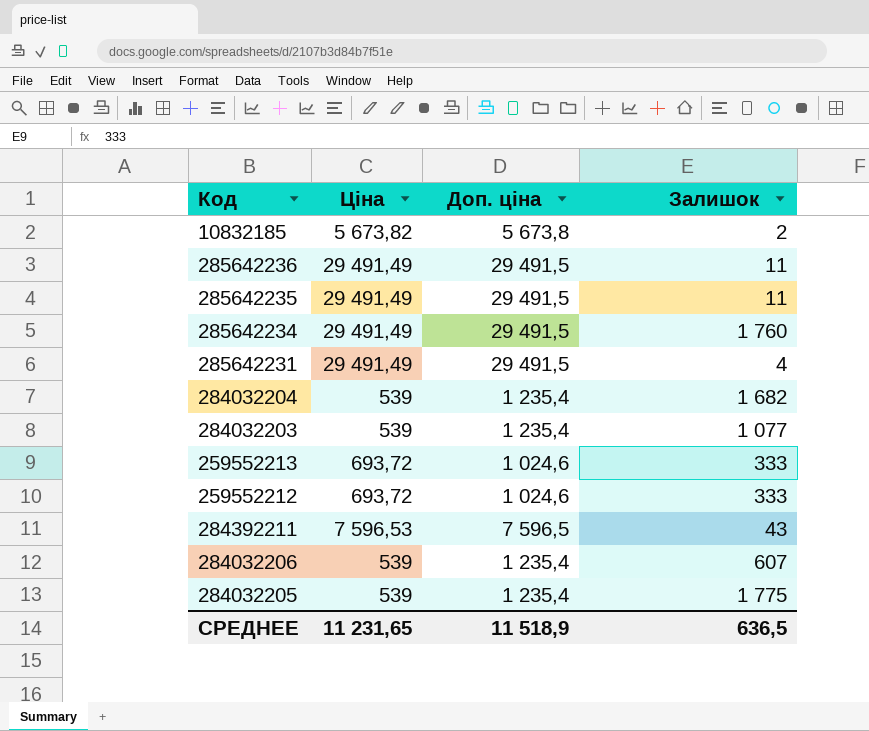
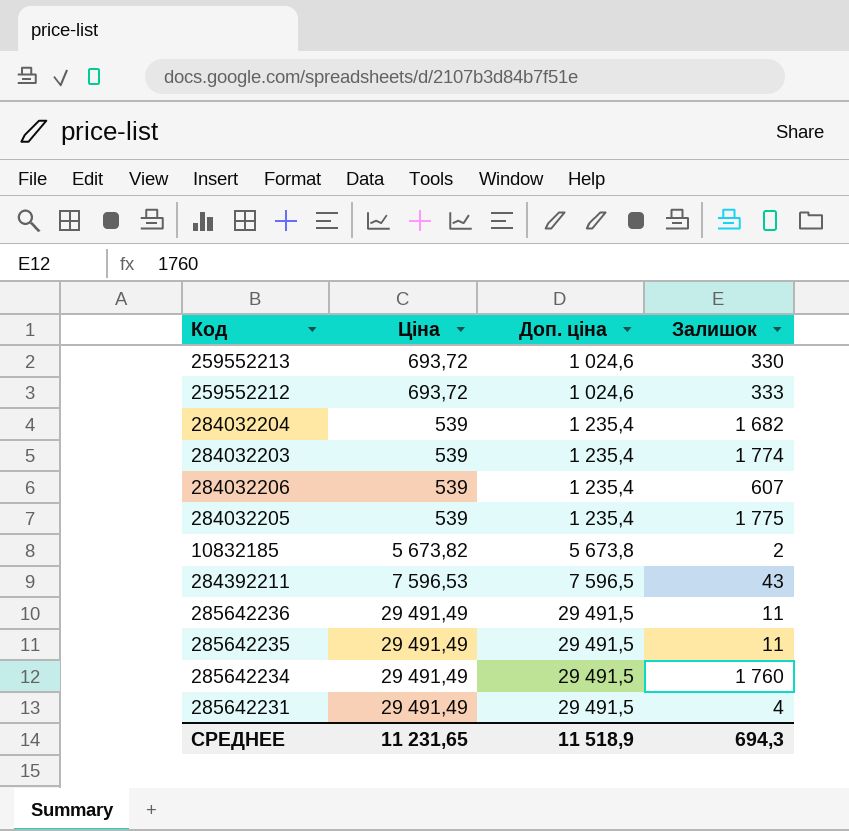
row order: none -> Доп. ціна ascending
259552213 | Залишок: 333 -> 330
284032203 | Залишок: 1 077 -> 1 774
СРЕДНЕЕ | Залишок: 636,5 -> 694,3

